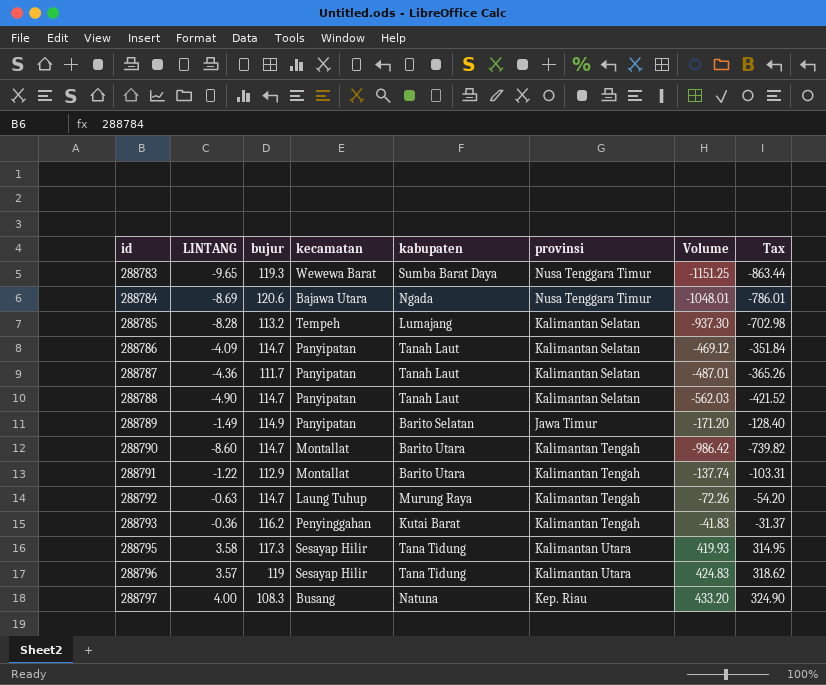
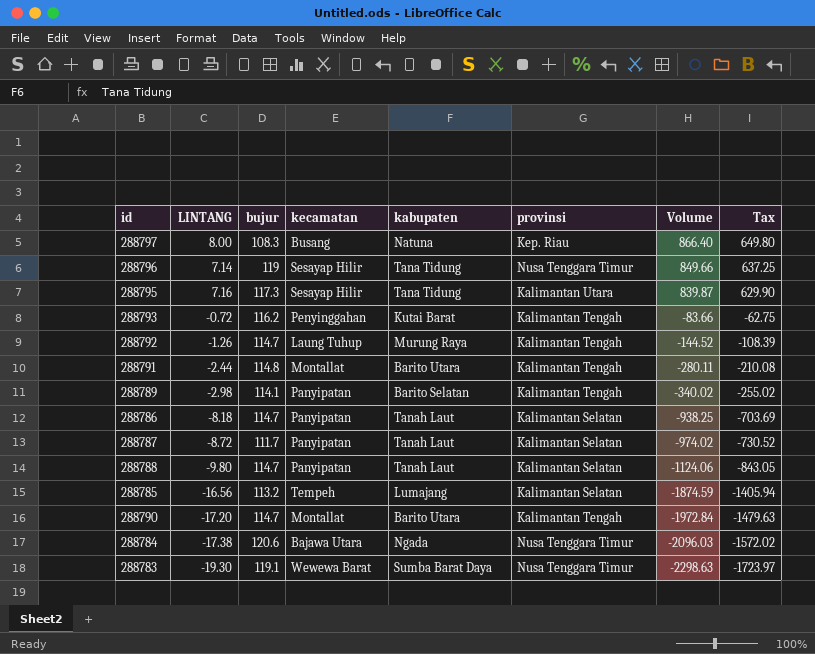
row order: id ascending -> Volume descending
288797 | LINTANG: 4.00 -> 8.00
288797 | Volume: 433.20 -> 866.40
288797 | Tax: 324.90 -> 649.80
288796 | LINTANG: 3.57 -> 7.14
288796 | provinsi: Kalimantan Utara -> Nusa Tenggara Timur
288796 | Volume: 424.83 -> 849.66
288796 | Tax: 318.62 -> 637.25
288795 | LINTANG: 3.58 -> 7.16
288795 | Volume: 419.93 -> 839.87
288795 | Tax: 314.95 -> 629.90
288793 | LINTANG: -0.36 -> -0.72
288793 | Volume: -41.83 -> -83.66
288793 | Tax: -31.37 -> -62.75
288792 | LINTANG: -0.63 -> -1.26
288792 | Volume: -72.26 -> -144.52
288792 | Tax: -54.20 -> -108.39
288791 | LINTANG: -1.22 -> -2.44
288791 | bujur: 112.9 -> 114.8
288791 | Volume: -137.74 -> -280.11
288791 | Tax: -103.31 -> -210.08
288789 | LINTANG: -1.49 -> -2.98
288789 | bujur: 114.9 -> 114.1
288789 | provinsi: Jawa Timur -> Kalimantan Tengah
288789 | Volume: -171.20 -> -340.02
288789 | Tax: -128.40 -> -255.02
288786 | LINTANG: -4.09 -> -8.18
288786 | Volume: -469.12 -> -938.25
288786 | Tax: -351.84 -> -703.69
288787 | LINTANG: -4.36 -> -8.72
288787 | Volume: -487.01 -> -974.02
288787 | Tax: -365.26 -> -730.52
288788 | LINTANG: -4.90 -> -9.80
288788 | Volume: -562.03 -> -1124.06
288788 | Tax: -421.52 -> -843.05
288785 | LINTANG: -8.28 -> -16.56
288785 | Volume: -937.30 -> -1874.59
288785 | Tax: -702.98 -> -1405.94
288790 | LINTANG: -8.60 -> -17.20
288790 | Volume: -986.42 -> -1972.84
288790 | Tax: -739.82 -> -1479.63
288784 | LINTANG: -8.69 -> -17.38
288784 | Volume: -1048.01 -> -2096.03
288784 | Tax: -786.01 -> -1572.02
288783 | LINTANG: -9.65 -> -19.30
288783 | bujur: 119.3 -> 119.1
288783 | Volume: -1151.25 -> -2298.63
288783 | Tax: -863.44 -> -1723.97

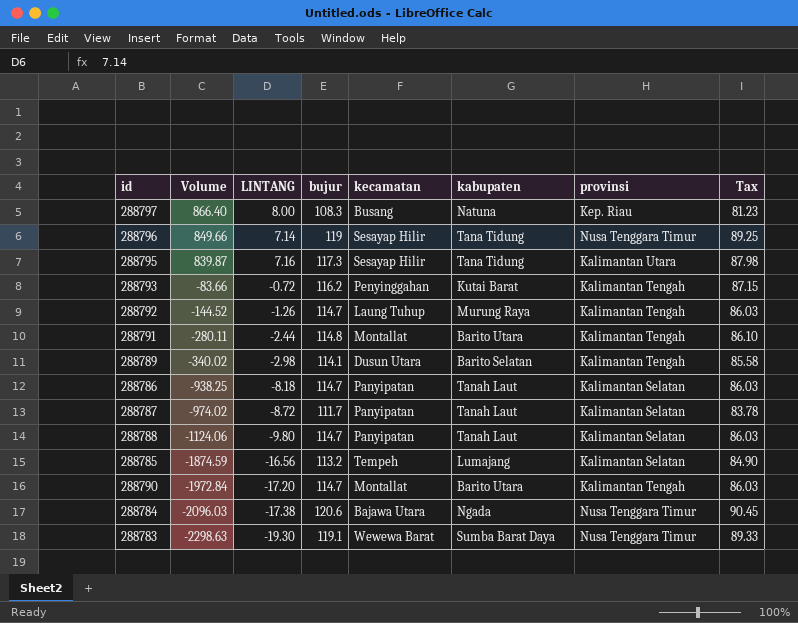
column Volume | position: 7 -> 2
column Tax | formula: [Volume] * 0.75 -> [bujur] * 0.75
288789 | kecamatan: Panyipatan -> Dusun Utara

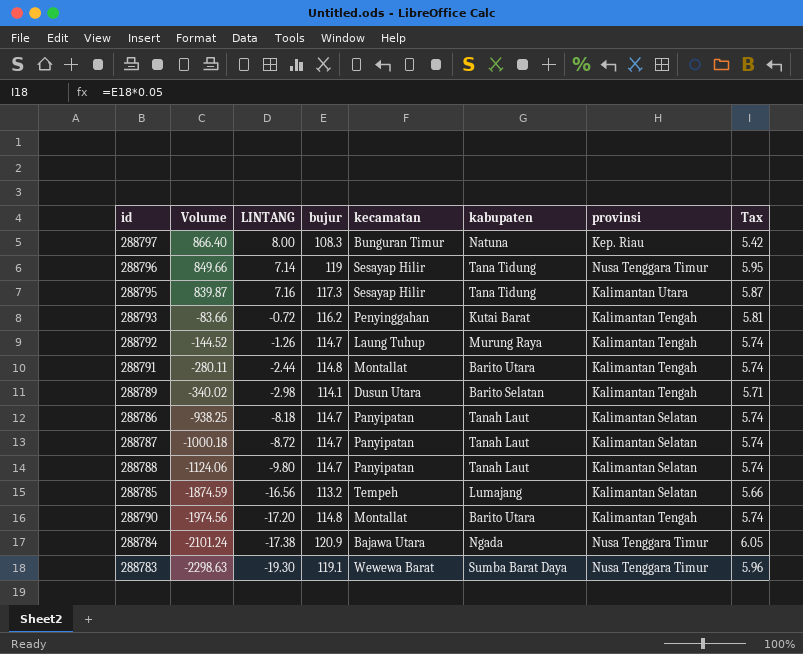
column Tax | formula: [bujur] * 0.75 -> [bujur] * 0.05
288797 | kecamatan: Busang -> Bunguran Timur
288787 | Volume: -974.02 -> -1000.18
288787 | bujur: 111.7 -> 114.7
288790 | Volume: -1972.84 -> -1974.56
288790 | bujur: 114.7 -> 114.8
288784 | Volume: -2096.03 -> -2101.24
288784 | bujur: 120.6 -> 120.9

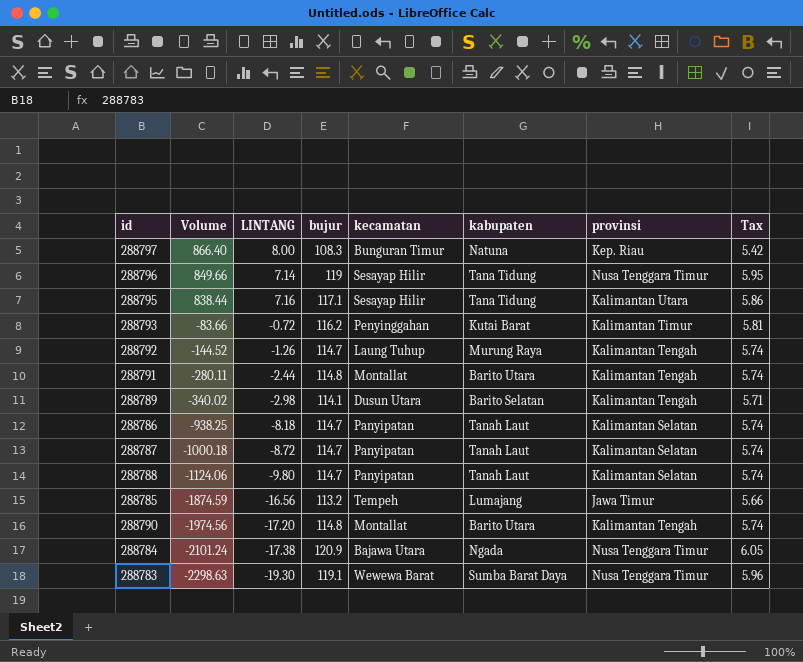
288795 | Volume: 839.87 -> 838.44
288795 | bujur: 117.3 -> 117.1
288795 | Tax: 5.87 -> 5.86
288793 | provinsi: Kalimantan Tengah -> Kalimantan Timur
288785 | provinsi: Kalimantan Selatan -> Jawa Timur

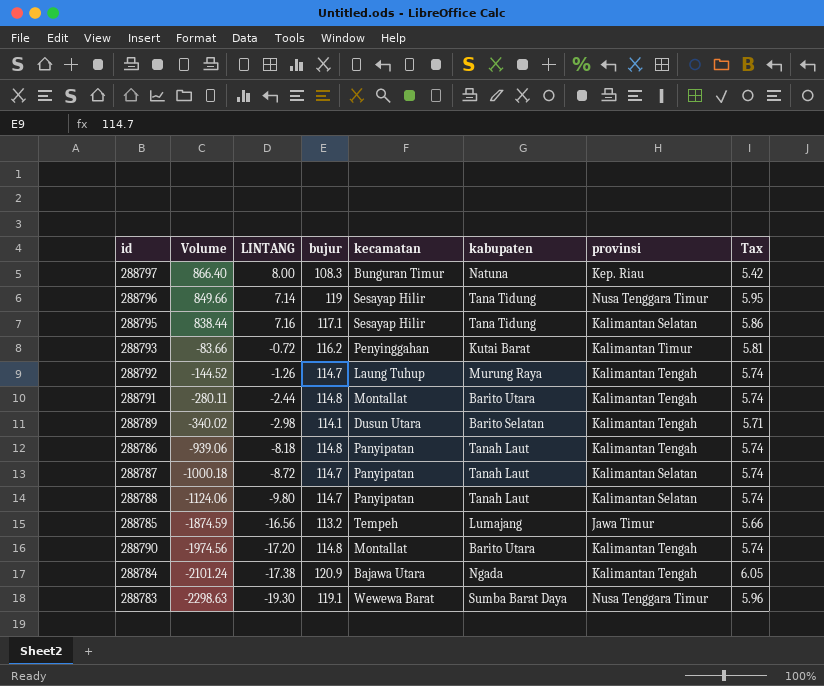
288795 | provinsi: Kalimantan Utara -> Kalimantan Selatan
288786 | Volume: -938.25 -> -939.06
288786 | bujur: 114.7 -> 114.8
288786 | provinsi: Kalimantan Selatan -> Kalimantan Tengah
288784 | provinsi: Nusa Tenggara Timur -> Kalimantan Tengah

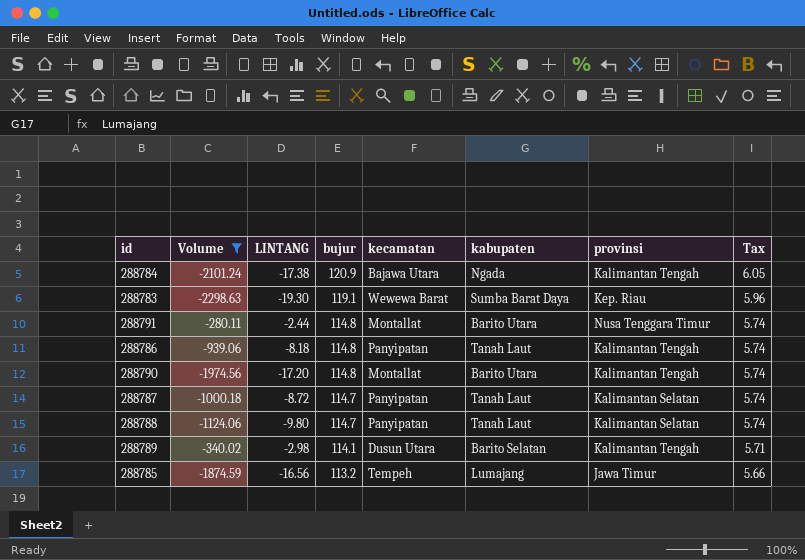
filter: none -> Volume <= -280.11
row order: Volume descending -> bujur descending
288783 | provinsi: Nusa Tenggara Timur -> Kep. Riau
288791 | provinsi: Kalimantan Tengah -> Nusa Tenggara Timur

